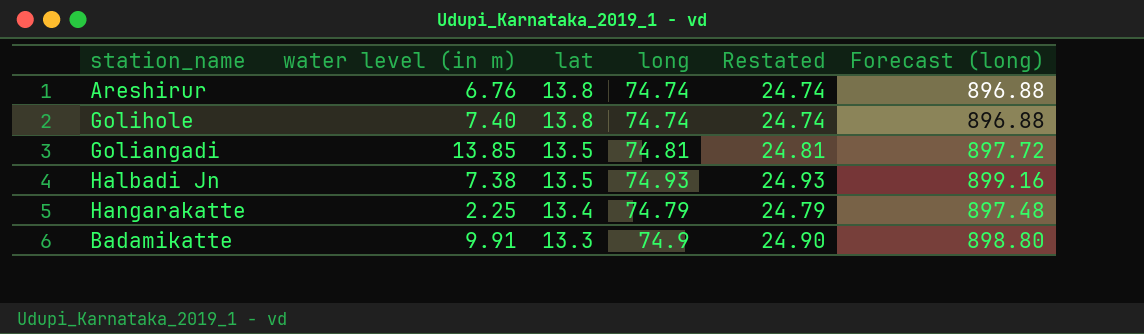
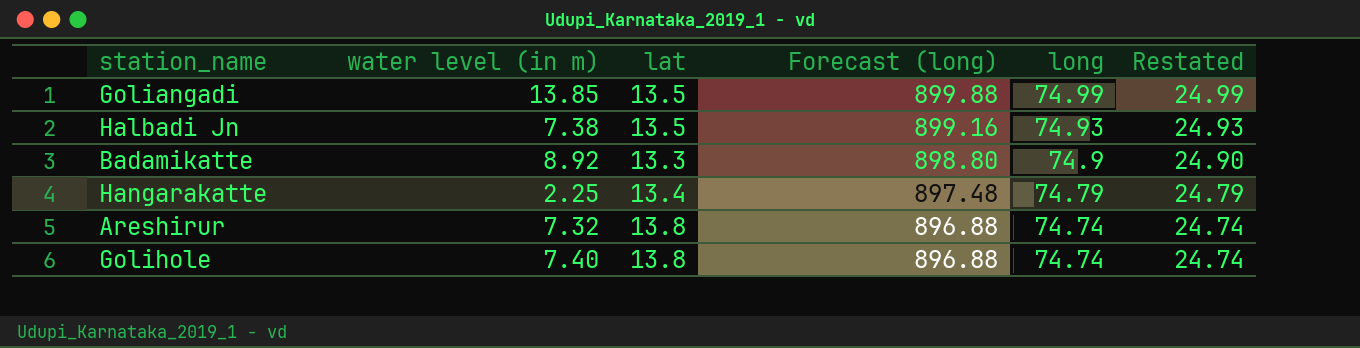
row order: lat descending -> Forecast (long) descending
column Forecast (long) | position: 6 -> 4
Goliangadi | Forecast (long): 897.72 -> 899.88
Goliangadi | long: 74.81 -> 74.99
Goliangadi | Restated: 24.81 -> 24.99
Badamikatte | water level (in m): 9.91 -> 8.92
Areshirur | water level (in m): 6.76 -> 7.32

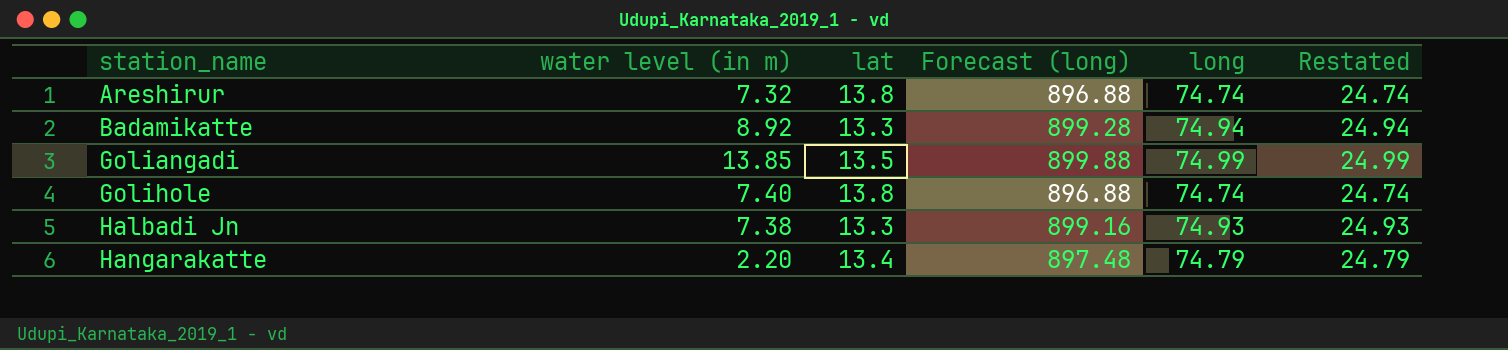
row order: Forecast (long) descending -> station_name ascending
Badamikatte | Forecast (long): 898.80 -> 899.28
Badamikatte | long: 74.9 -> 74.94
Badamikatte | Restated: 24.90 -> 24.94
Halbadi Jn | lat: 13.5 -> 13.3
Hangarakatte | water level (in m): 2.25 -> 2.20

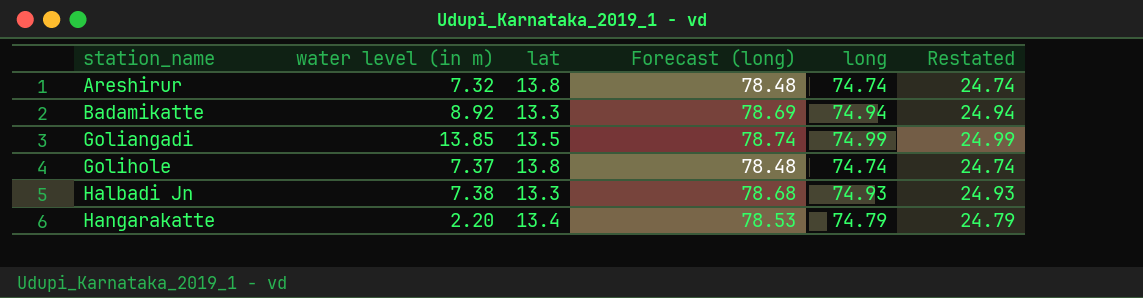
column Forecast (long) | formula: [long] * 12 -> [long] * 1.05
Golihole | water level (in m): 7.40 -> 7.37

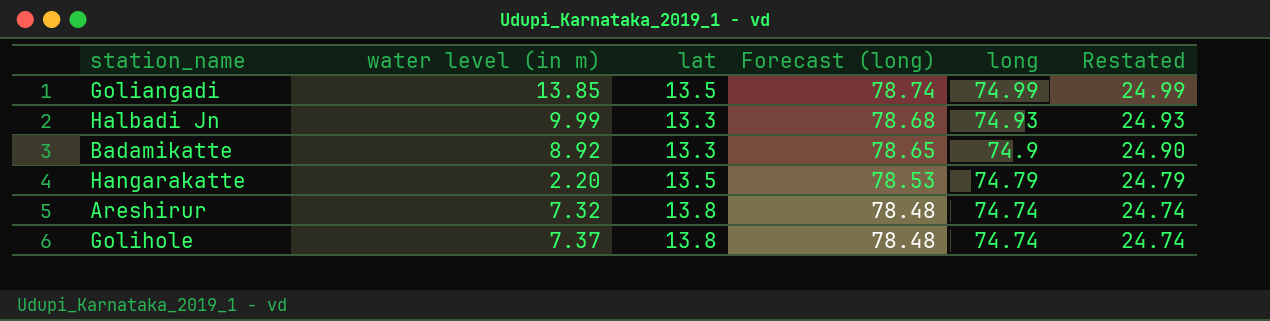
row order: station_name ascending -> Forecast (long) descending
Halbadi Jn | water level (in m): 7.38 -> 9.99
Badamikatte | Forecast (long): 78.69 -> 78.65
Badamikatte | long: 74.94 -> 74.9
Badamikatte | Restated: 24.94 -> 24.90
Hangarakatte | lat: 13.4 -> 13.5

